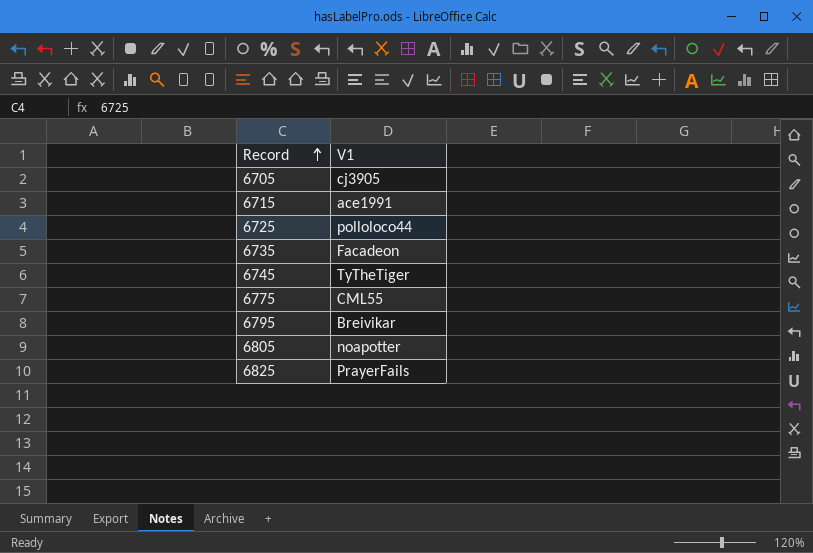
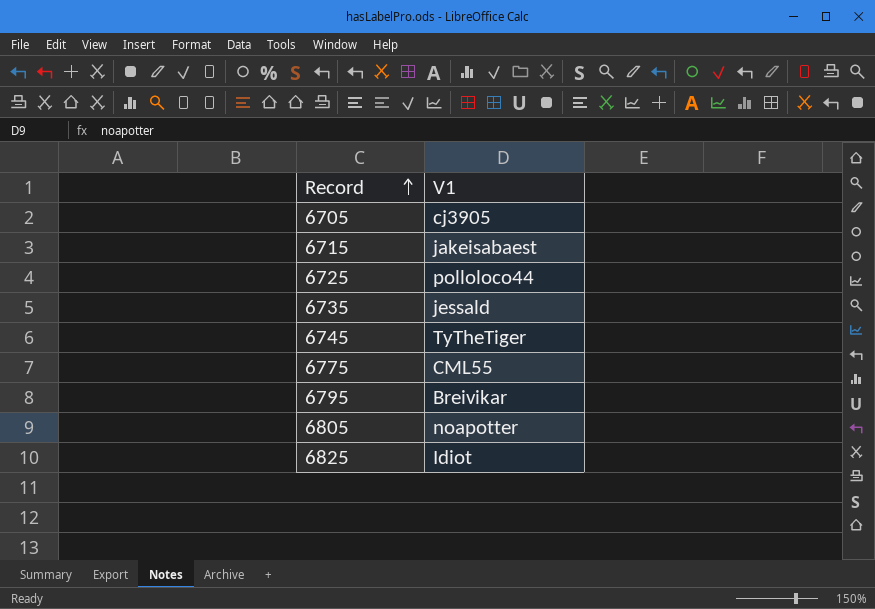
6715 | V1: ace1991 -> jakeisabaest
6735 | V1: Facadeon -> jessald
6825 | V1: PrayerFails -> Idiot

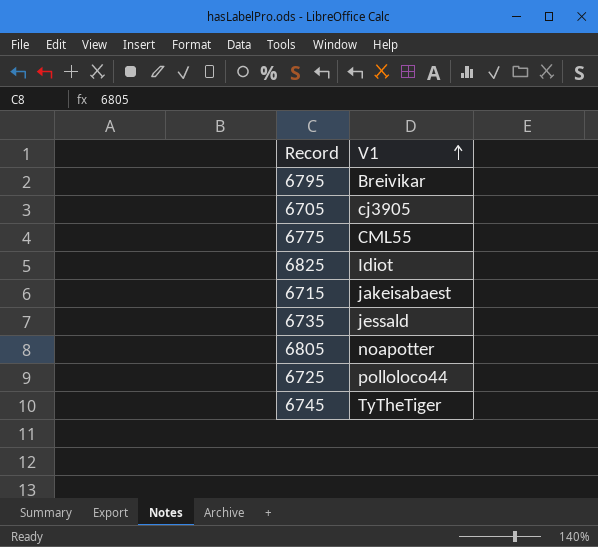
row order: Record ascending -> V1 ascending

